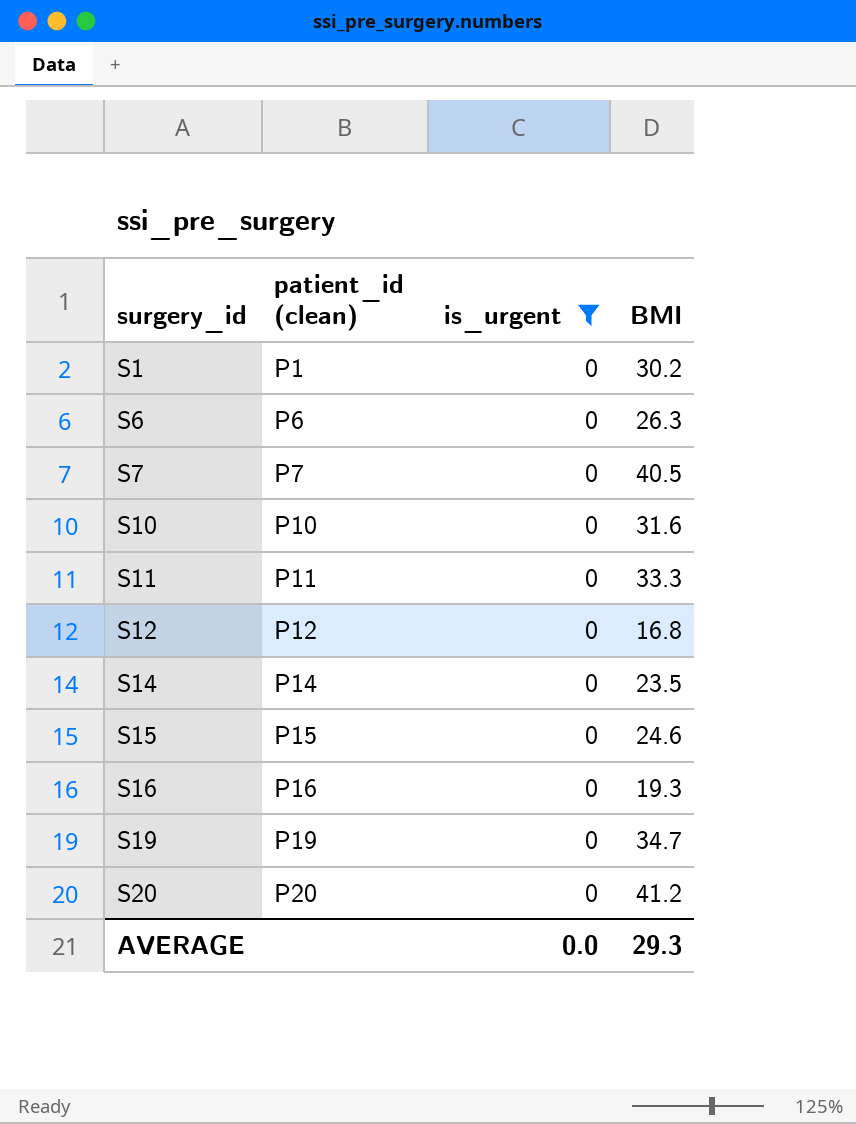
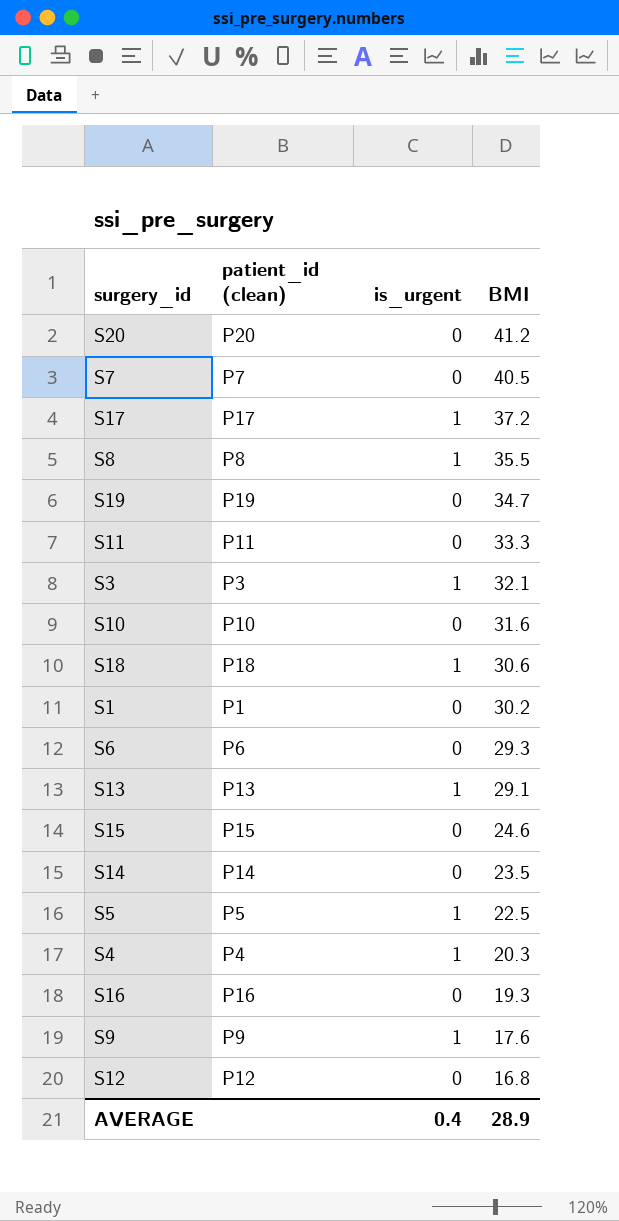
filter: is_urgent = 0 -> none
row order: surgery_id ascending -> BMI descending
S6 | BMI: 26.3 -> 29.3
AVERAGE | is_urgent: 0.0 -> 0.4
AVERAGE | BMI: 29.3 -> 28.9

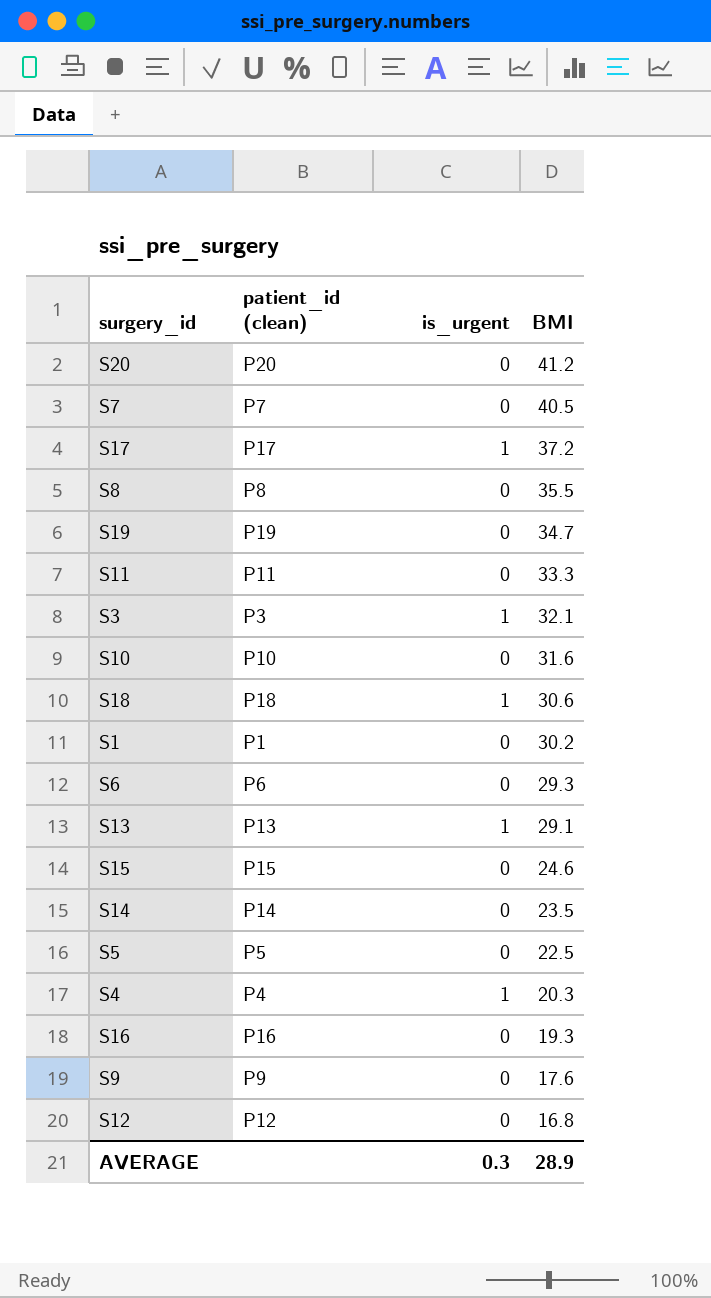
S8 | is_urgent: 1 -> 0
S5 | is_urgent: 1 -> 0
S9 | is_urgent: 1 -> 0
AVERAGE | is_urgent: 0.4 -> 0.3

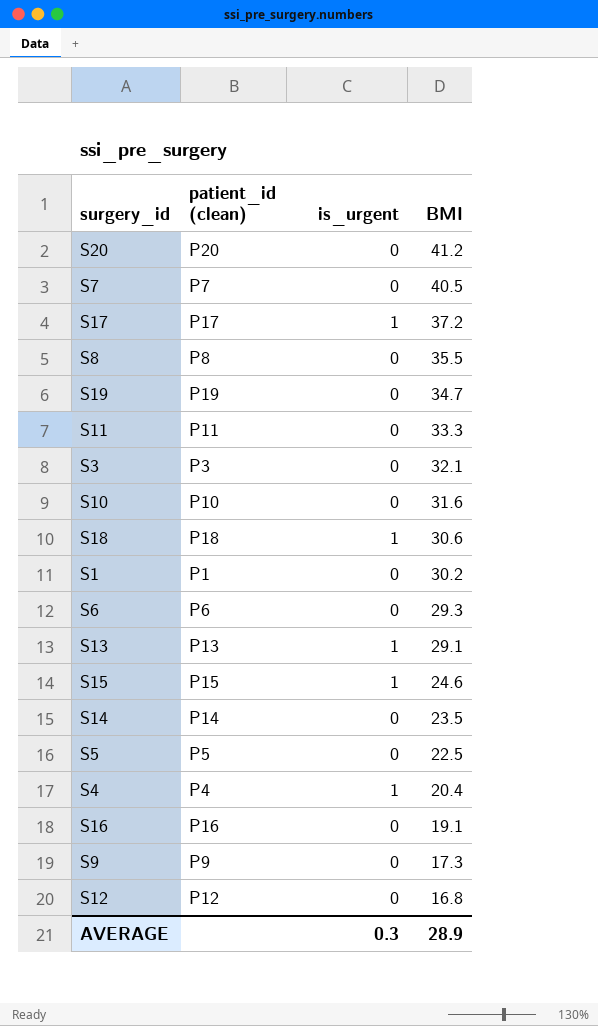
S3 | is_urgent: 1 -> 0
S15 | is_urgent: 0 -> 1
S4 | BMI: 20.3 -> 20.4
S16 | BMI: 19.3 -> 19.1
S9 | BMI: 17.6 -> 17.3

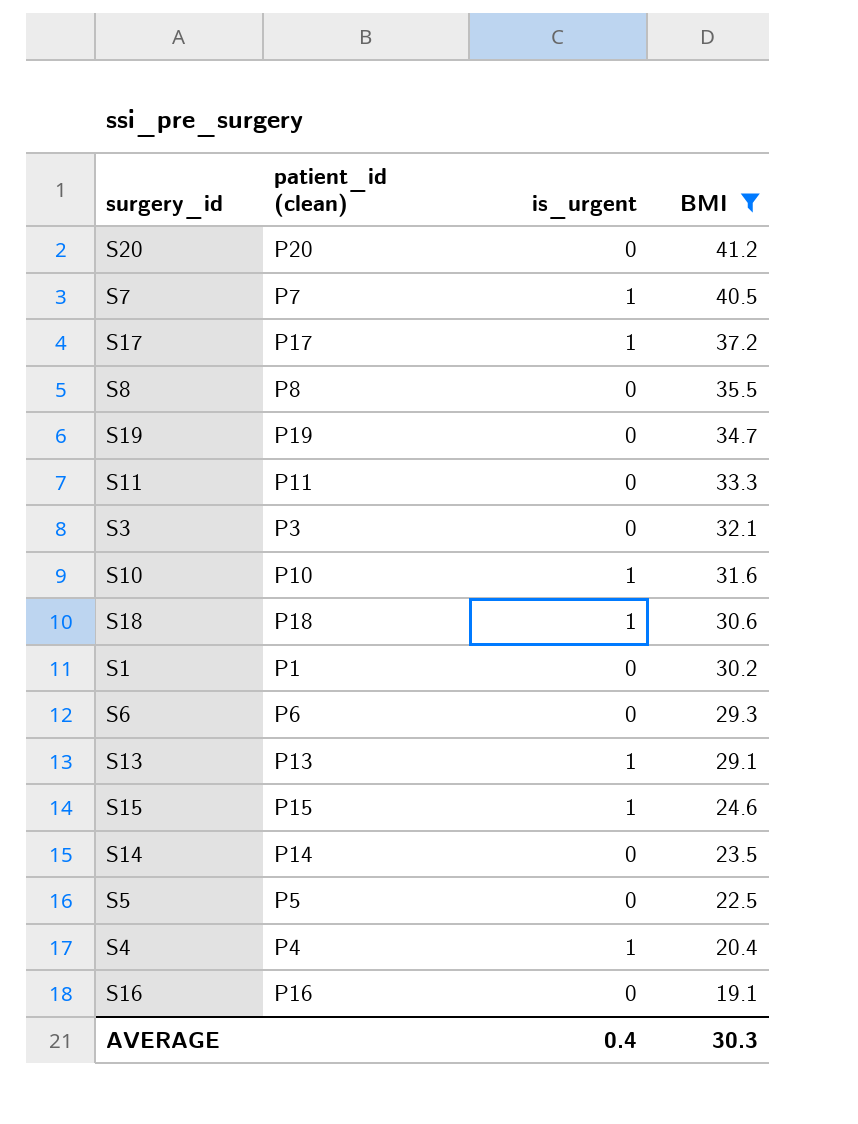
filter: none -> BMI >= 19.1
S7 | is_urgent: 0 -> 1
S10 | is_urgent: 0 -> 1
AVERAGE | is_urgent: 0.3 -> 0.4
AVERAGE | BMI: 28.9 -> 30.3

